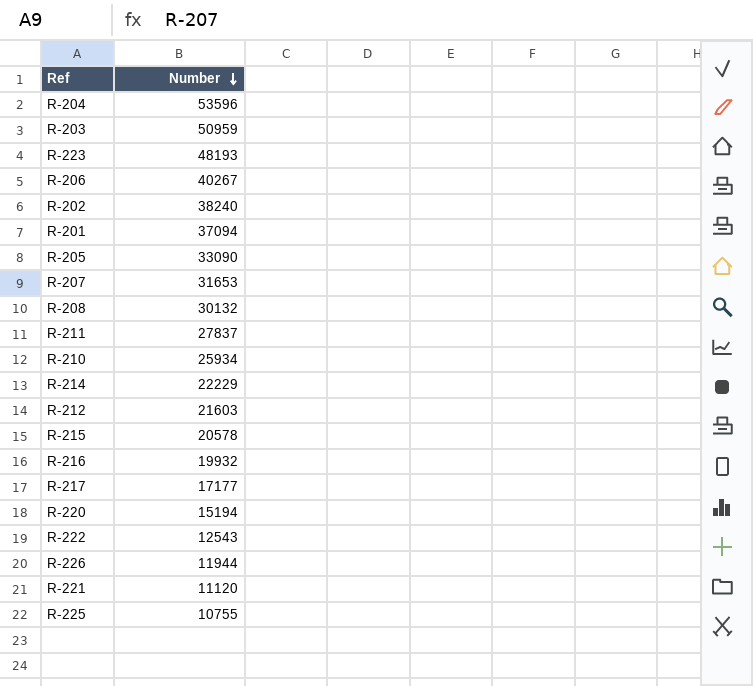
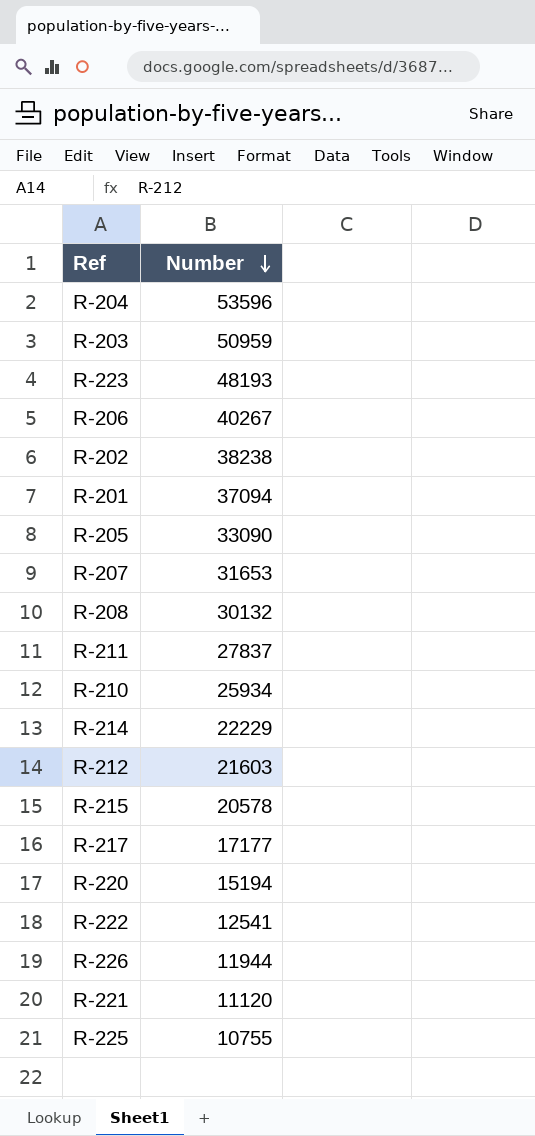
row R-216: 19932 -> none
R-202 | Number: 38240 -> 38238
R-222 | Number: 12543 -> 12541

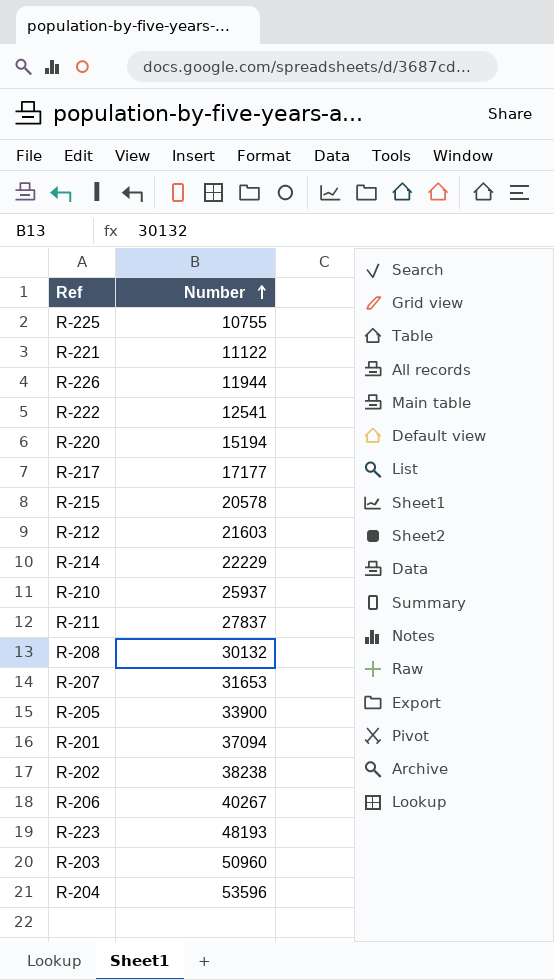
row order: Number descending -> Number ascending
R-221 | Number: 11120 -> 11122
R-210 | Number: 25934 -> 25937
R-205 | Number: 33090 -> 33900
R-203 | Number: 50959 -> 50960

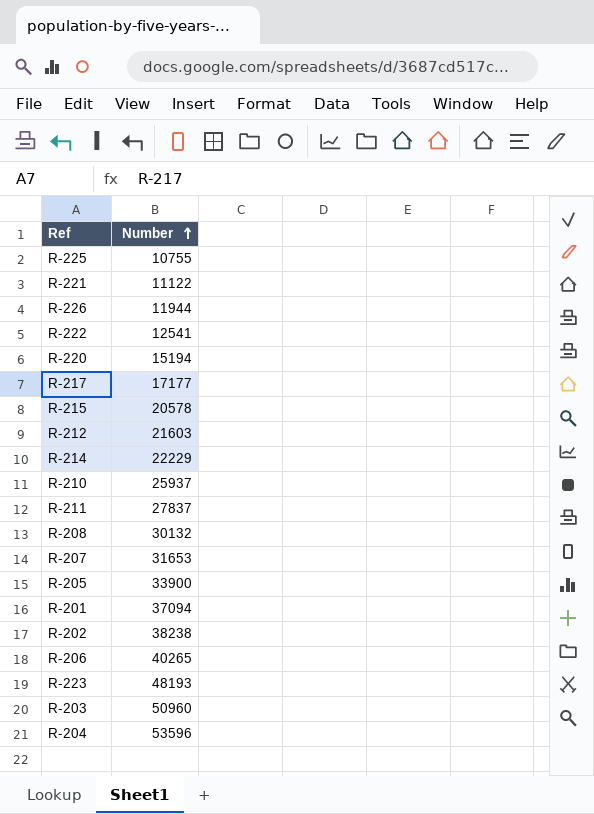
R-206 | Number: 40267 -> 40265

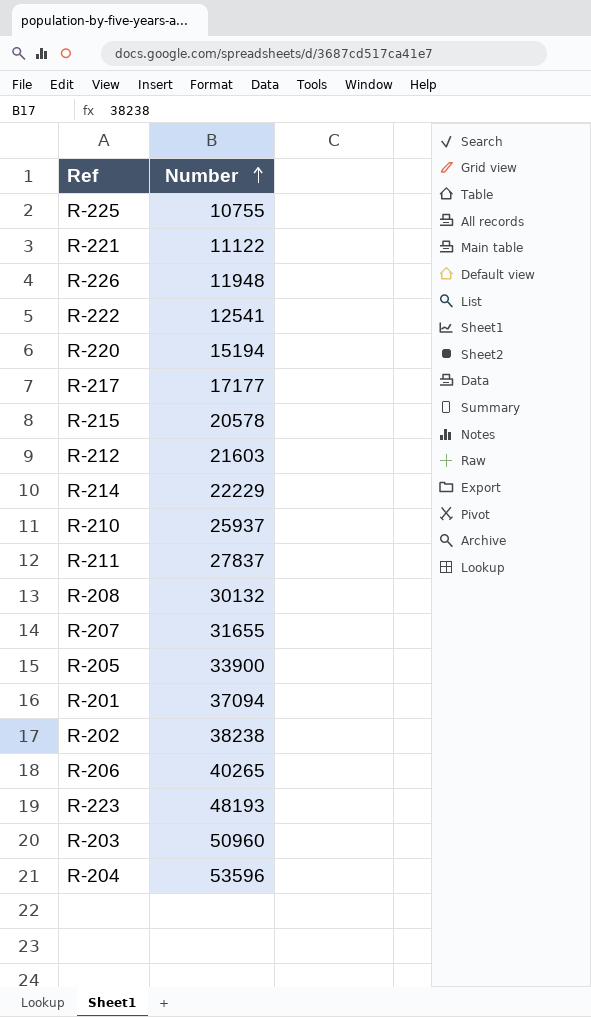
R-226 | Number: 11944 -> 11948
R-207 | Number: 31653 -> 31655

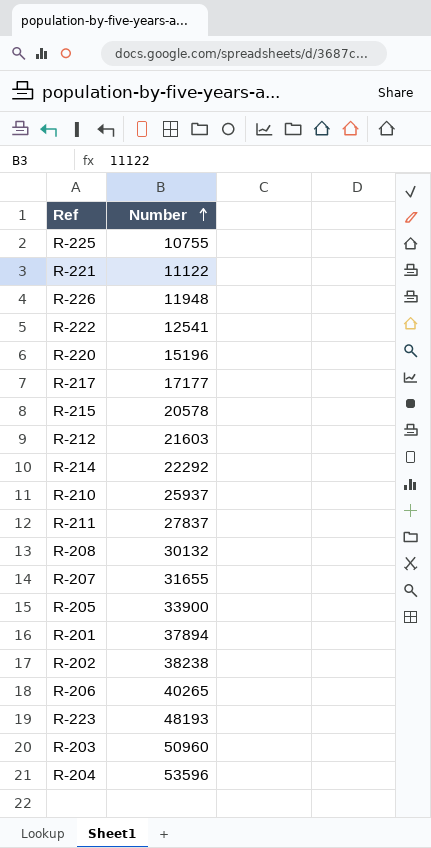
R-220 | Number: 15194 -> 15196
R-214 | Number: 22229 -> 22292
R-201 | Number: 37094 -> 37894

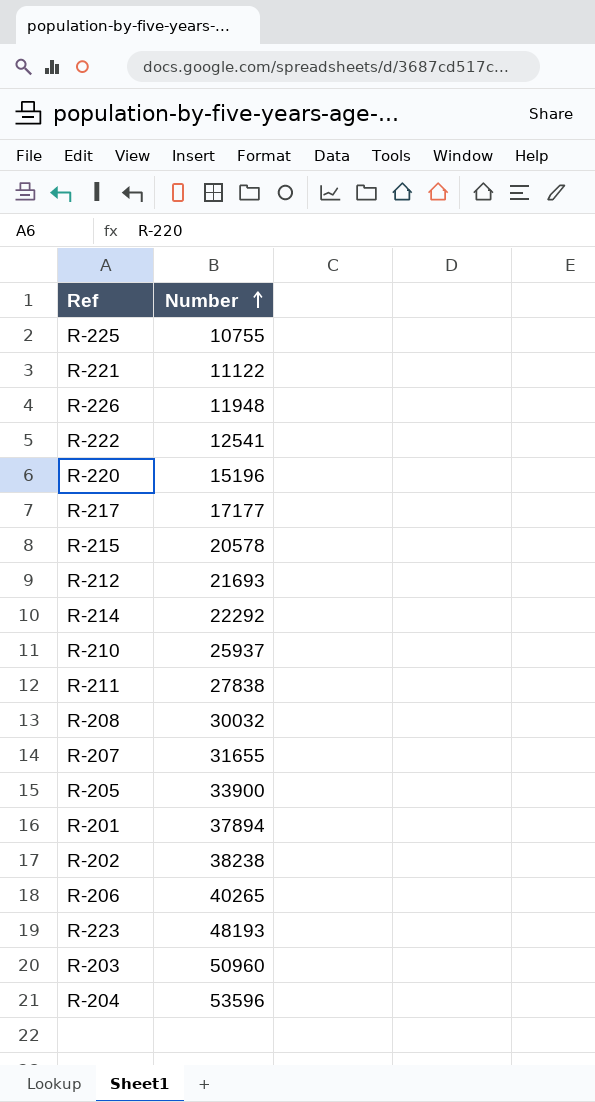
R-212 | Number: 21603 -> 21693
R-211 | Number: 27837 -> 27838
R-208 | Number: 30132 -> 30032

